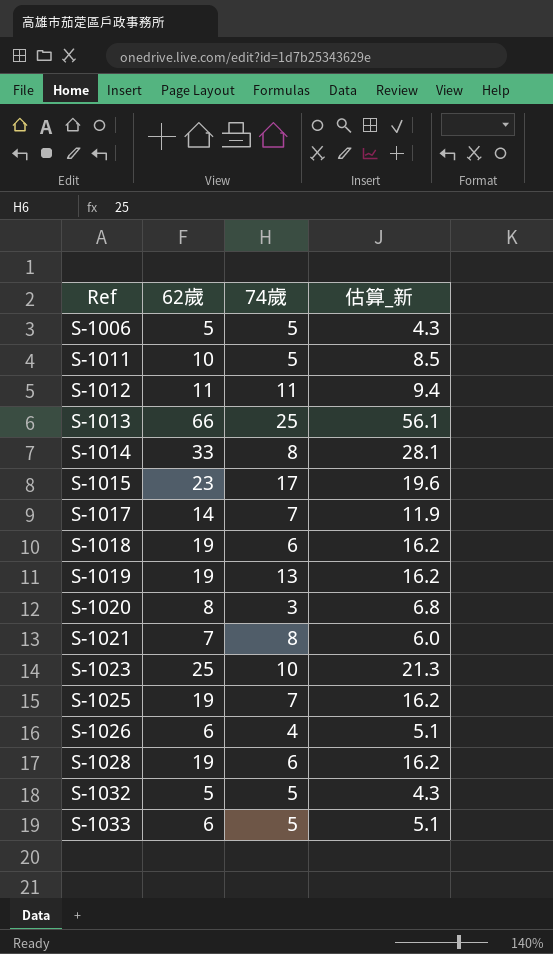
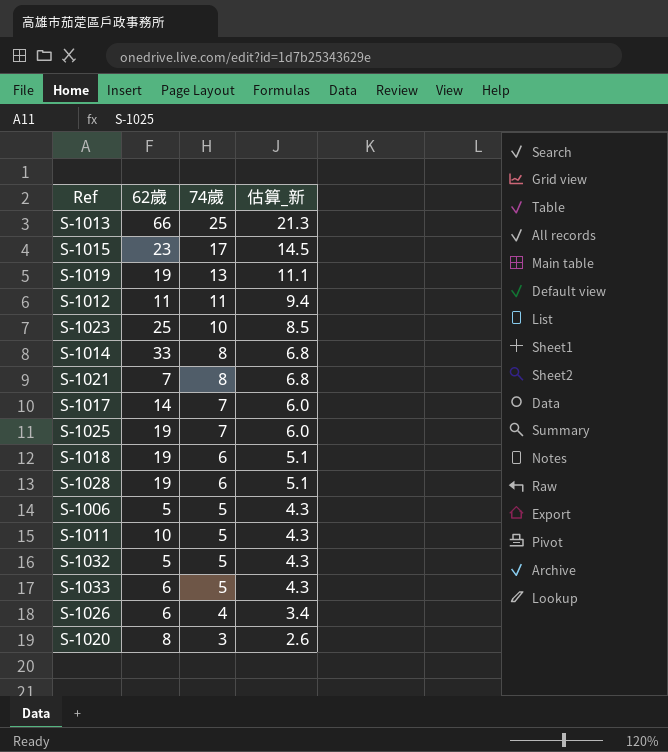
row order: Ref ascending -> 74歲 descending
column 估算_新 | formula: [62歲] * 0.85 -> [74歲] * 0.85

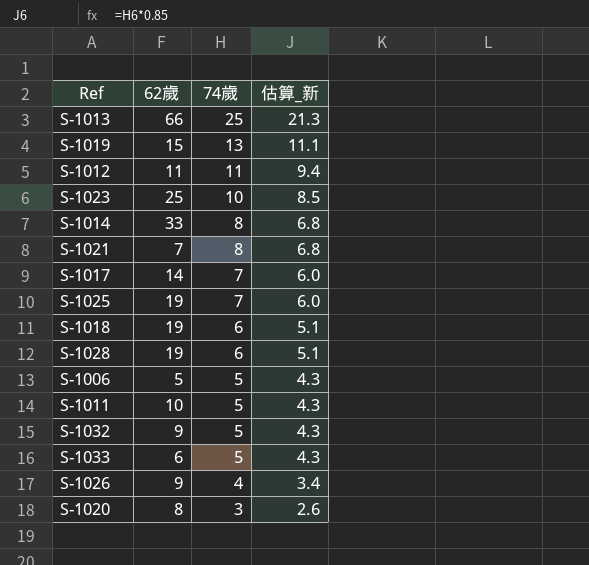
row S-1015: 23 | 17 | 14.5 -> none
S-1019 | 62歲: 19 -> 15
S-1032 | 62歲: 5 -> 9
S-1026 | 62歲: 6 -> 9

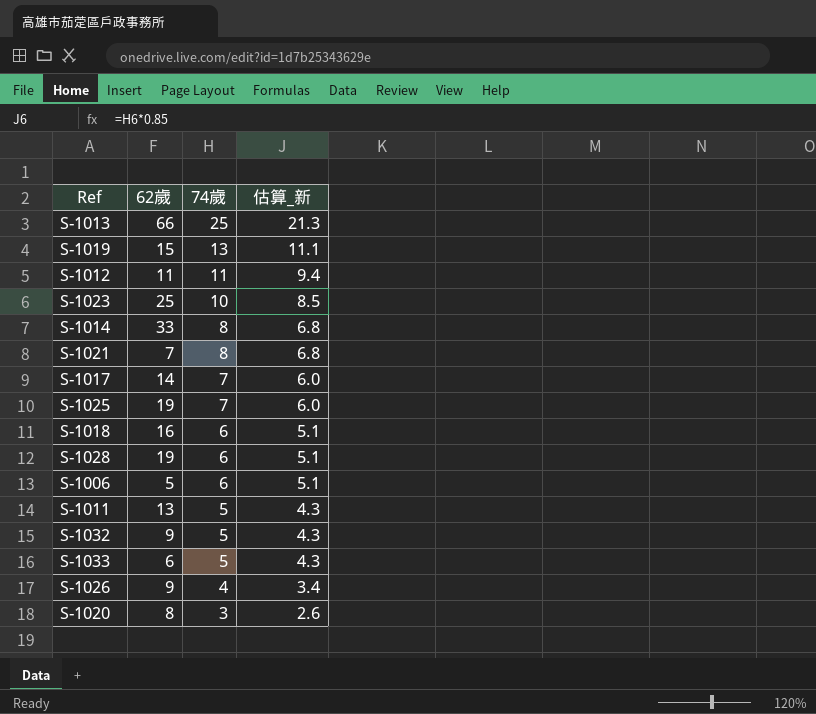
S-1018 | 62歲: 19 -> 16
S-1006 | 74歲: 5 -> 6
S-1006 | 估算_新: 4.3 -> 5.1
S-1011 | 62歲: 10 -> 13

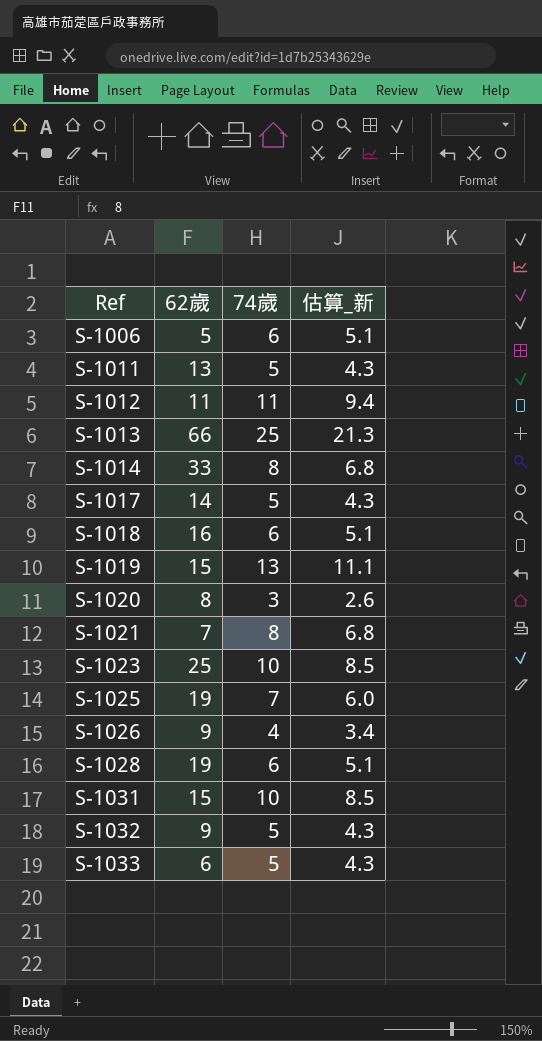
row order: 74歲 descending -> Ref ascending
S-1017 | 74歲: 7 -> 5
S-1017 | 估算_新: 6.0 -> 4.3
row S-1031: none -> 15 | 10 | 8.5

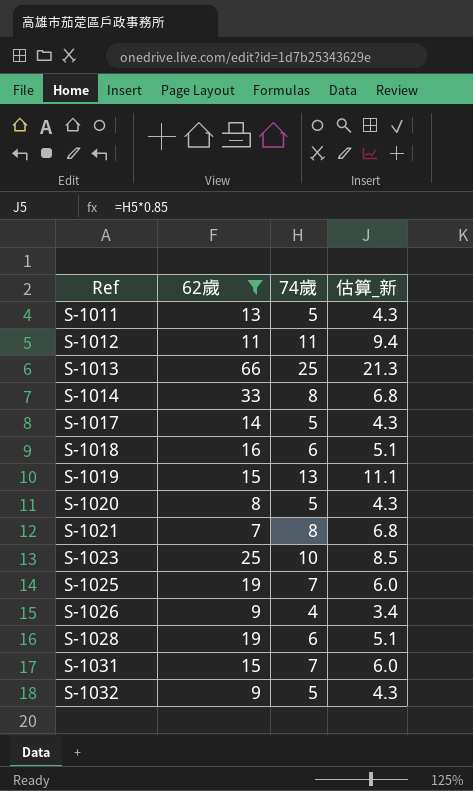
filter: none -> 62歲 >= 7
S-1020 | 74歲: 3 -> 5
S-1020 | 估算_新: 2.6 -> 4.3
S-1031 | 74歲: 10 -> 7
S-1031 | 估算_新: 8.5 -> 6.0

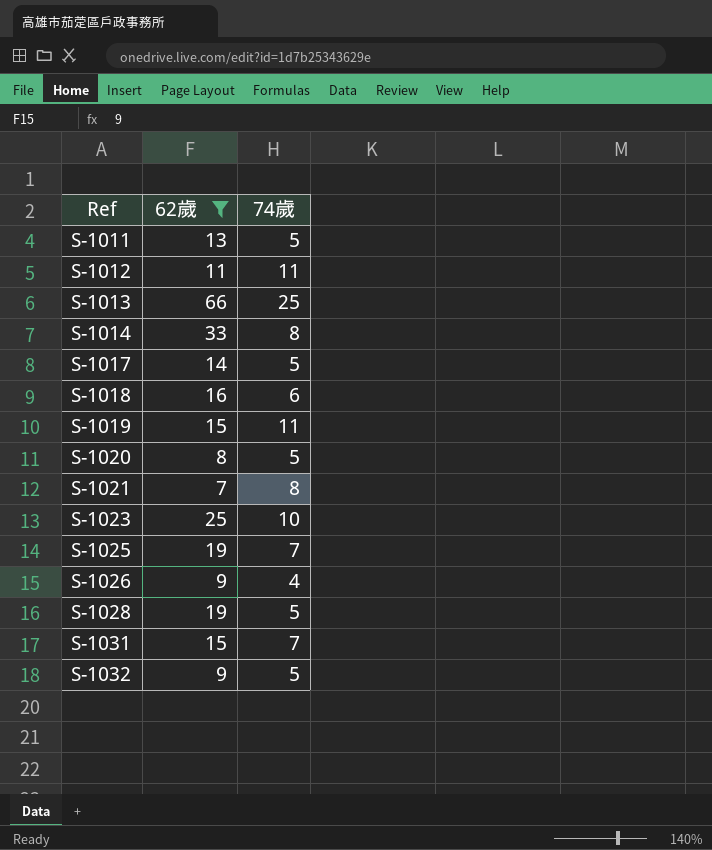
column 估算_新 | formula: [74歲] * 0.85 -> none
S-1019 | 74歲: 13 -> 11
S-1028 | 74歲: 6 -> 5

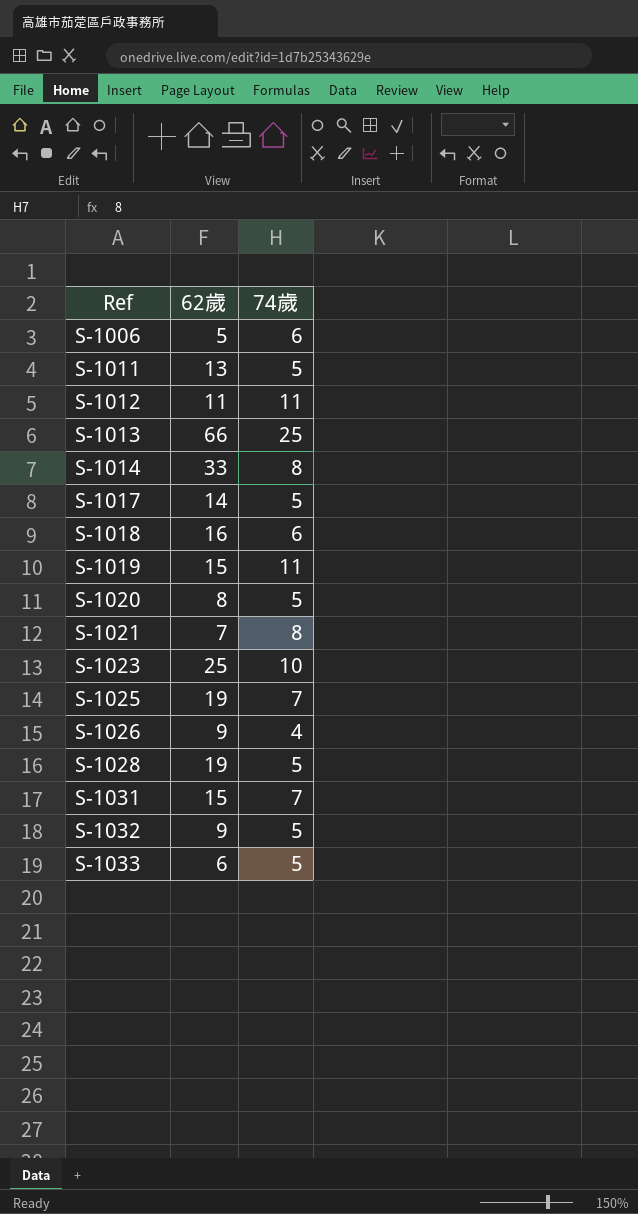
filter: 62歲 >= 7 -> none

